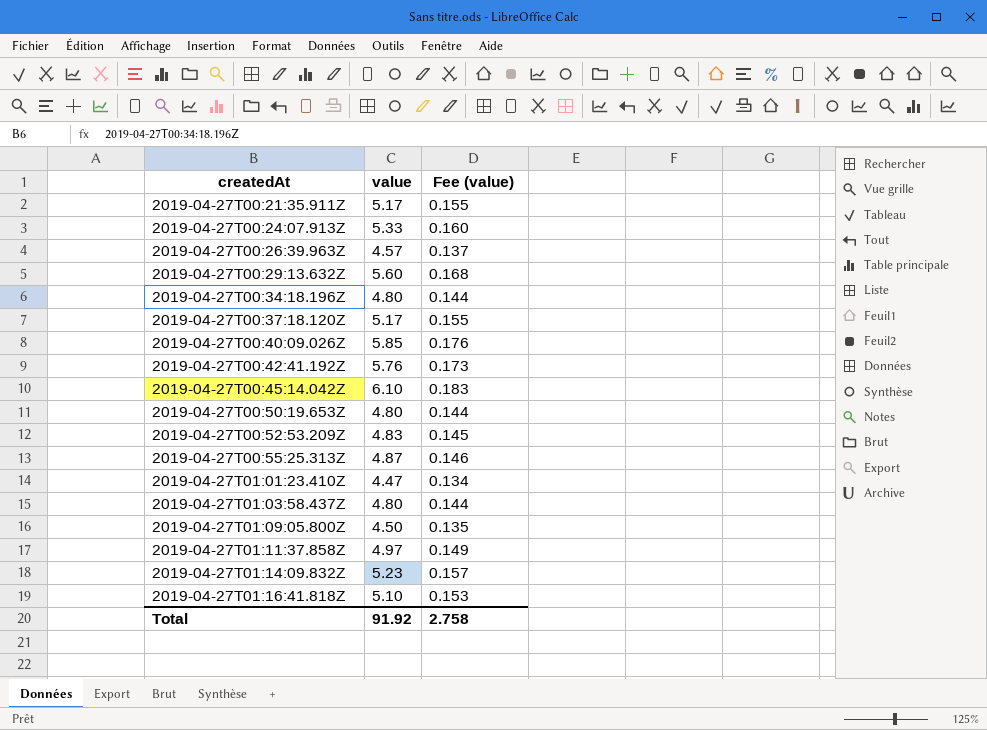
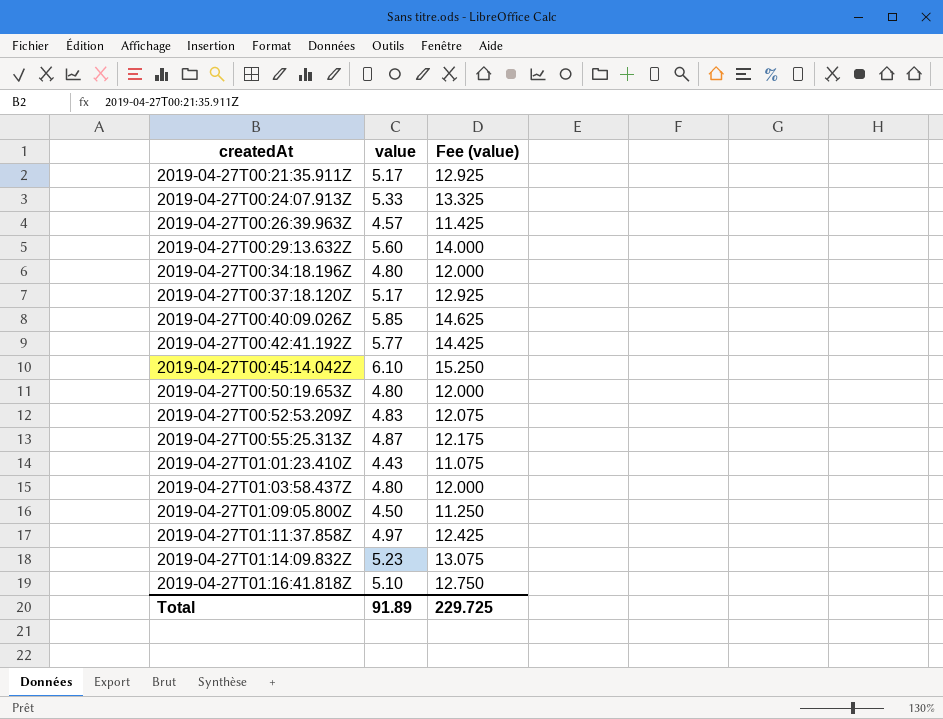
column Fee (value) | formula: [value] * 0.03 -> [value] * 2.5
2019-04-27T00:42:41.192Z | value: 5.76 -> 5.77
2019-04-27T01:01:23.410Z | value: 4.47 -> 4.43
Total | value: 91.92 -> 91.89
Total | Fee (value): 2.758 -> 229.725

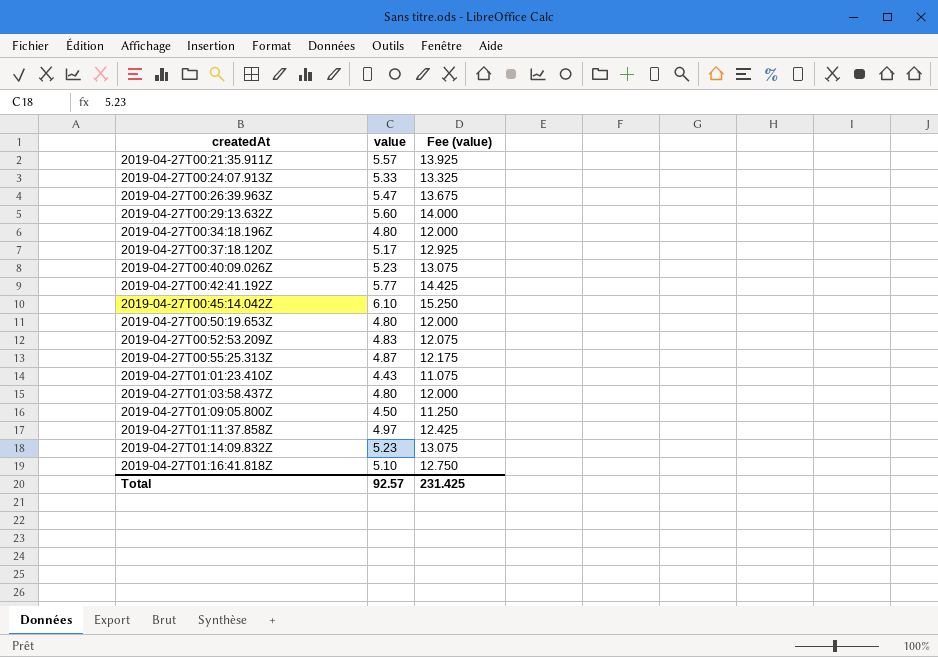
2019-04-27T00:21:35.911Z | value: 5.17 -> 5.57
2019-04-27T00:21:35.911Z | Fee (value): 12.925 -> 13.925
2019-04-27T00:26:39.963Z | value: 4.57 -> 5.47
2019-04-27T00:26:39.963Z | Fee (value): 11.425 -> 13.675
2019-04-27T00:40:09.026Z | value: 5.85 -> 5.23
2019-04-27T00:40:09.026Z | Fee (value): 14.625 -> 13.075
Total | value: 91.89 -> 92.57
Total | Fee (value): 229.725 -> 231.425

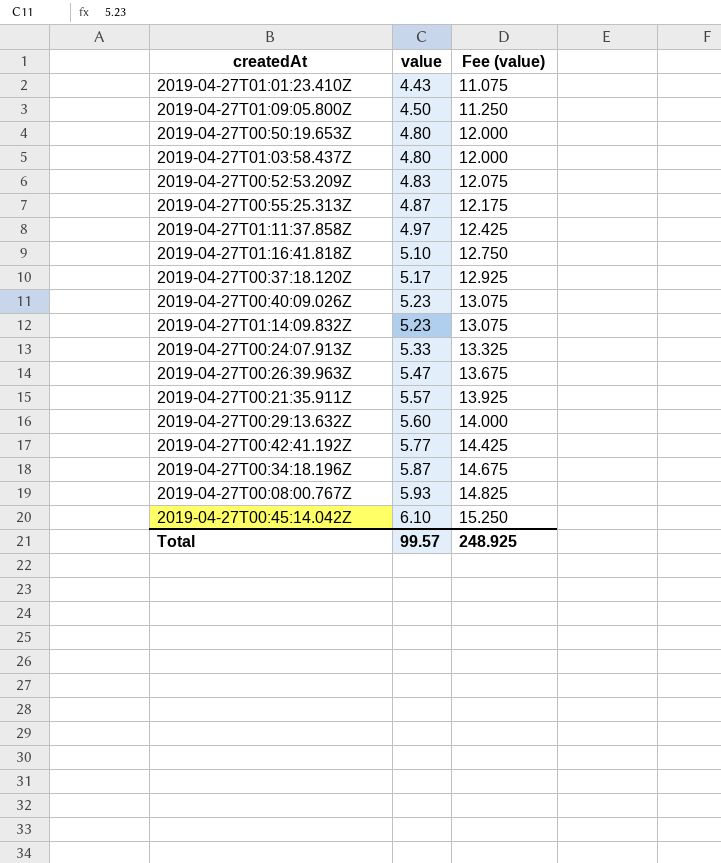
row order: createdAt ascending -> value ascending
2019-04-27T00:34:18.196Z | value: 4.80 -> 5.87
2019-04-27T00:34:18.196Z | Fee (value): 12.000 -> 14.675
row 2019-04-27T00:08:00.767Z: none -> 5.93 | 14.825
Total | value: 92.57 -> 99.57
Total | Fee (value): 231.425 -> 248.925

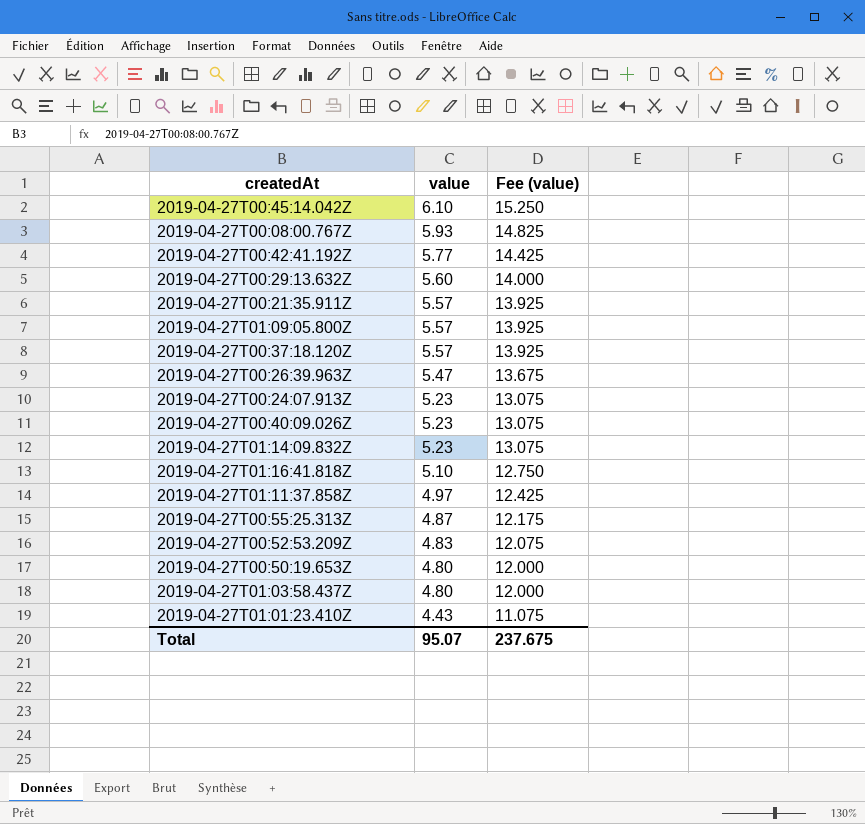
row order: value ascending -> value descending
row 2019-04-27T00:34:18.196Z: 5.87 | 14.675 -> none
2019-04-27T01:09:05.800Z | value: 4.50 -> 5.57
2019-04-27T01:09:05.800Z | Fee (value): 11.250 -> 13.925
2019-04-27T00:37:18.120Z | value: 5.17 -> 5.57
2019-04-27T00:37:18.120Z | Fee (value): 12.925 -> 13.925
2019-04-27T00:24:07.913Z | value: 5.33 -> 5.23
2019-04-27T00:24:07.913Z | Fee (value): 13.325 -> 13.075
Total | value: 99.57 -> 95.07
Total | Fee (value): 248.925 -> 237.675

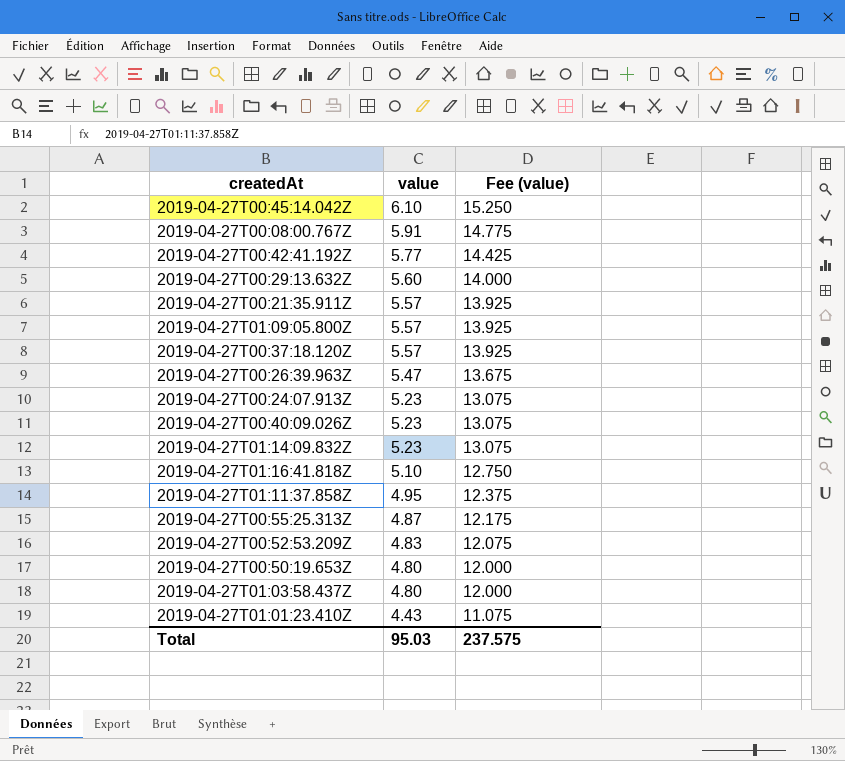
2019-04-27T00:08:00.767Z | value: 5.93 -> 5.91
2019-04-27T00:08:00.767Z | Fee (value): 14.825 -> 14.775
2019-04-27T01:11:37.858Z | value: 4.97 -> 4.95
2019-04-27T01:11:37.858Z | Fee (value): 12.425 -> 12.375
Total | value: 95.07 -> 95.03
Total | Fee (value): 237.675 -> 237.575

